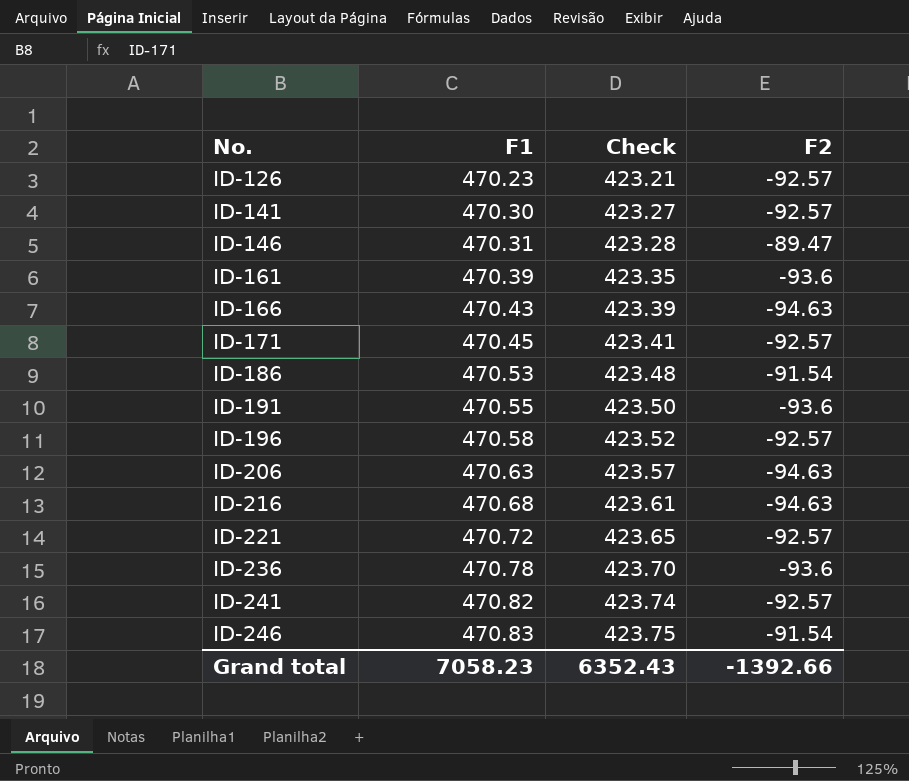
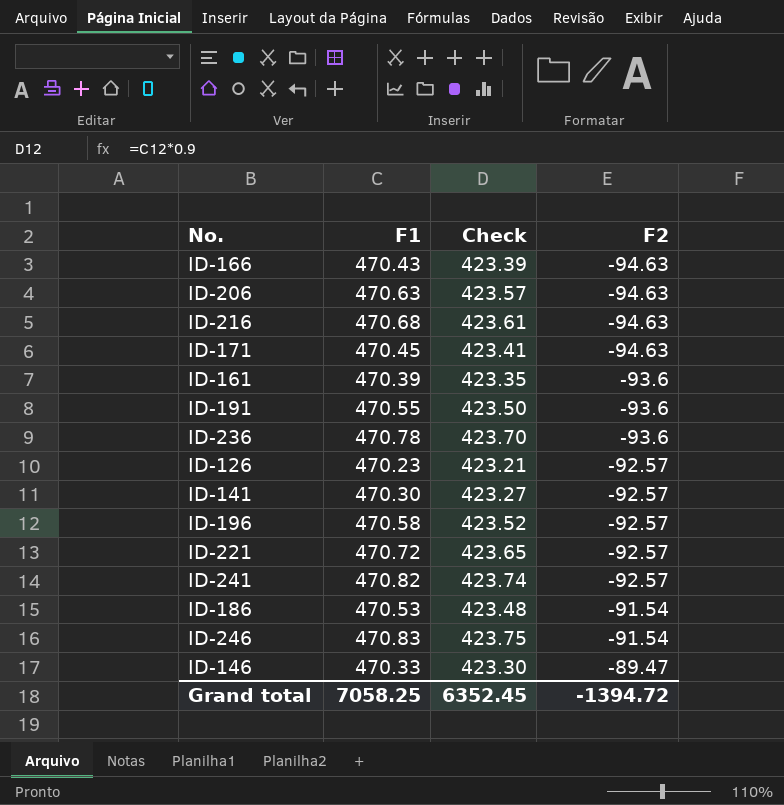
row order: No. ascending -> F2 ascending
ID-171 | F2: -92.57 -> -94.63
ID-146 | F1: 470.31 -> 470.33
ID-146 | Check: 423.28 -> 423.30
Grand total | F1: 7058.23 -> 7058.25
Grand total | Check: 6352.43 -> 6352.45
Grand total | F2: -1392.66 -> -1394.72

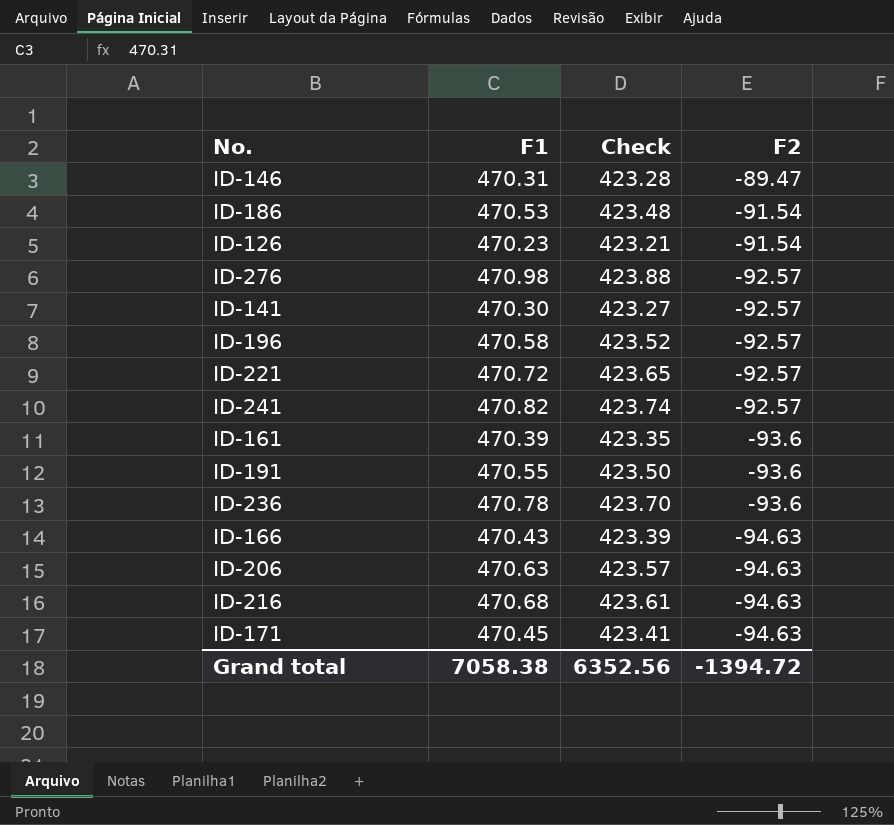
row order: F2 ascending -> F2 descending
row ID-246: 470.83 | 423.75 | -91.54 -> none
ID-146 | F1: 470.33 -> 470.31
ID-146 | Check: 423.30 -> 423.28
ID-126 | F2: -92.57 -> -91.54
row ID-276: none -> 470.98 | 423.88 | -92.57
Grand total | F1: 7058.25 -> 7058.38
Grand total | Check: 6352.45 -> 6352.56

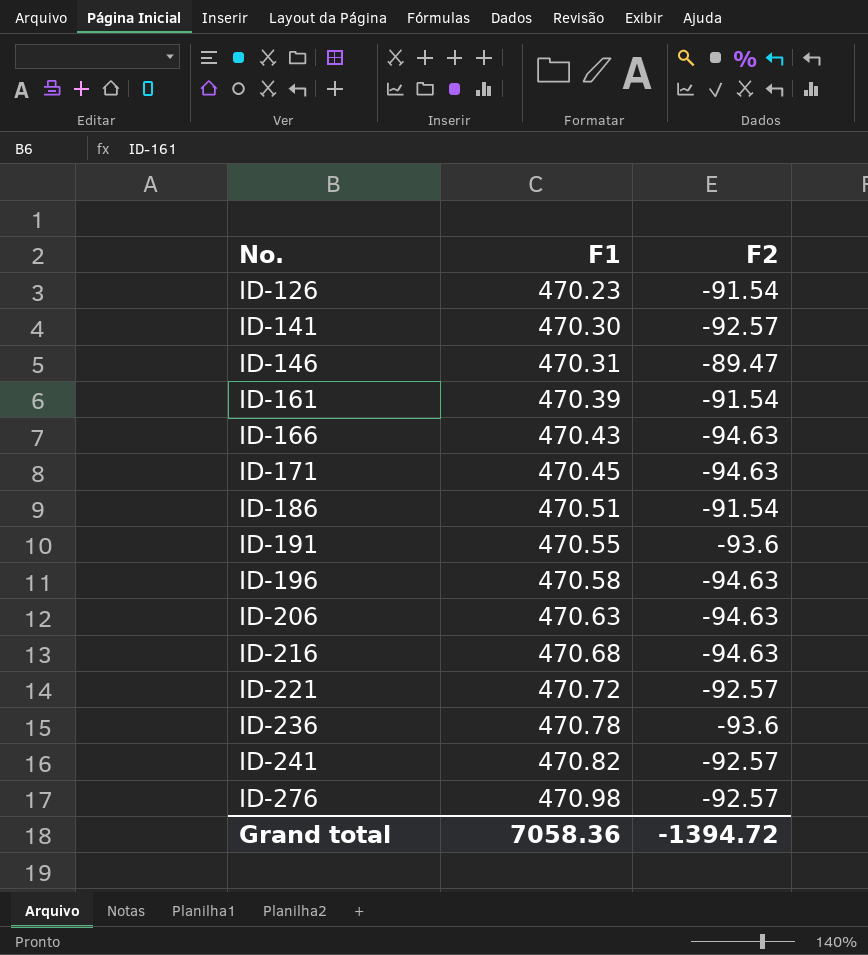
row order: F2 descending -> No. ascending
column Check | formula: [F1] * 0.9 -> none
ID-161 | F2: -93.6 -> -91.54
ID-186 | F1: 470.53 -> 470.51
ID-196 | F2: -92.57 -> -94.63
Grand total | F1: 7058.38 -> 7058.36

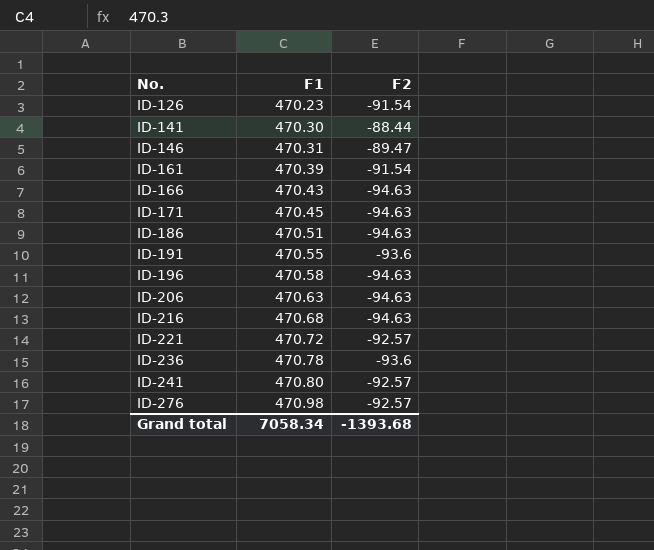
ID-141 | F2: -92.57 -> -88.44
ID-186 | F2: -91.54 -> -94.63
ID-241 | F1: 470.82 -> 470.80
Grand total | F1: 7058.36 -> 7058.34
Grand total | F2: -1394.72 -> -1393.68

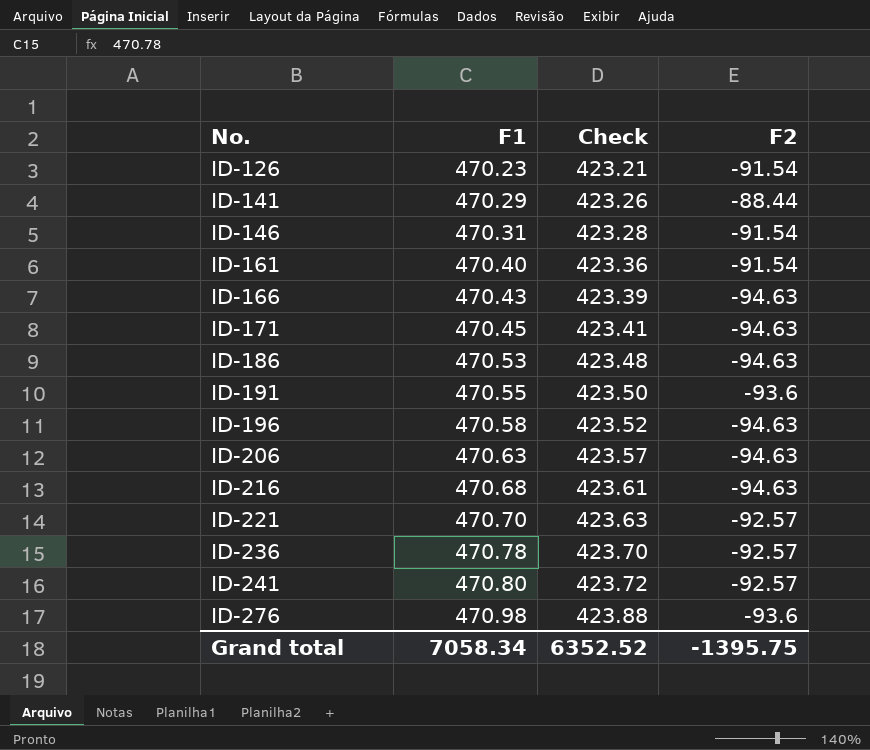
column Check | formula: none -> [F1] * 0.9
ID-141 | F1: 470.30 -> 470.29
ID-146 | F2: -89.47 -> -91.54
ID-161 | F1: 470.39 -> 470.40
ID-186 | F1: 470.51 -> 470.53
ID-221 | F1: 470.72 -> 470.70
ID-236 | F2: -93.6 -> -92.57
ID-276 | F2: -92.57 -> -93.6
Grand total | F2: -1393.68 -> -1395.75

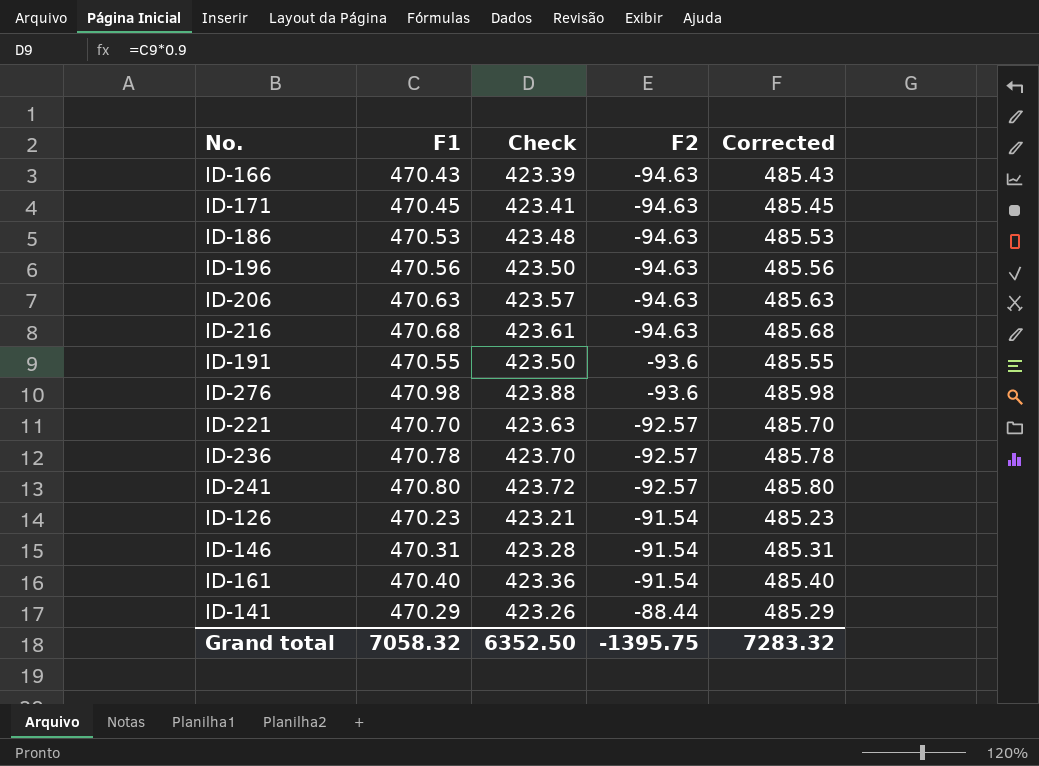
row order: No. ascending -> F2 ascending
column Corrected | formula: none -> [F1] + 15
ID-196 | F1: 470.58 -> 470.56
ID-196 | Check: 423.52 -> 423.50
Grand total | F1: 7058.34 -> 7058.32
Grand total | Check: 6352.52 -> 6352.50

